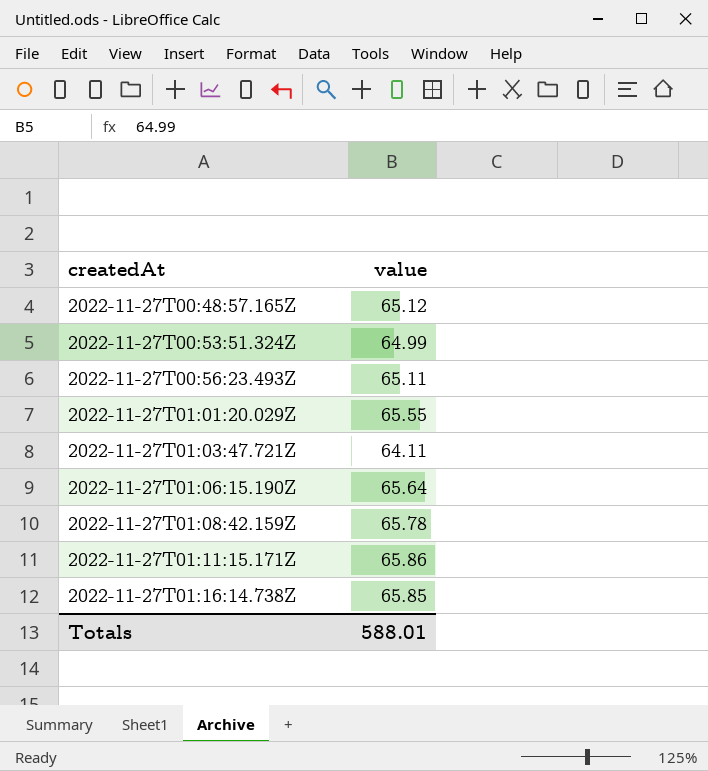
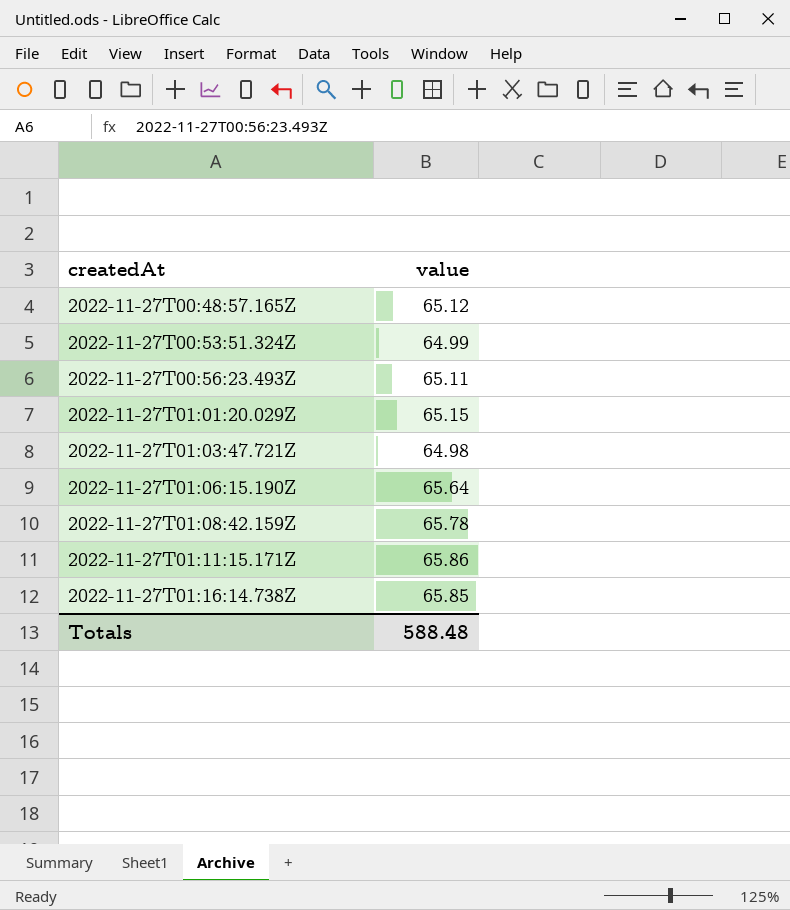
2022-11-27T01:01:20.029Z | value: 65.55 -> 65.15
2022-11-27T01:03:47.721Z | value: 64.11 -> 64.98
Totals | value: 588.01 -> 588.48

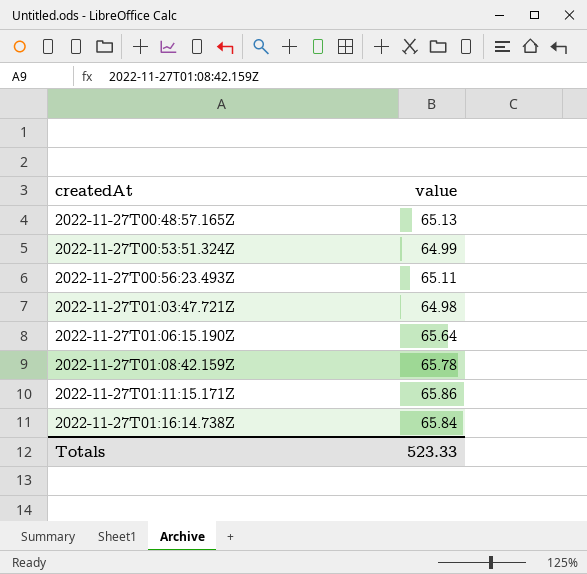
row 2022-11-27T01:01:20.029Z: 65.15 -> none
2022-11-27T00:48:57.165Z | value: 65.12 -> 65.13
2022-11-27T01:16:14.738Z | value: 65.85 -> 65.84
Totals | value: 588.48 -> 523.33

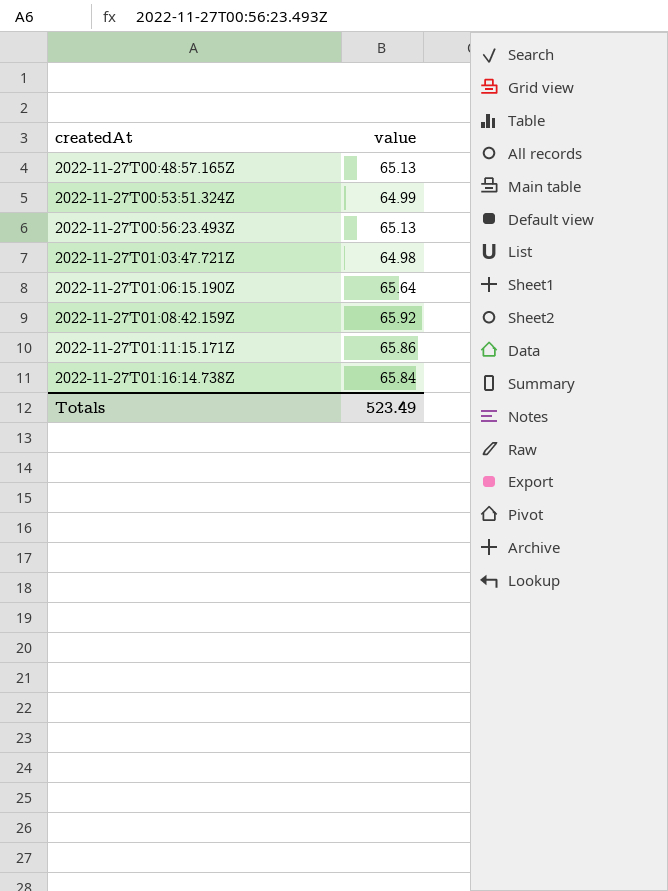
2022-11-27T00:56:23.493Z | value: 65.11 -> 65.13
2022-11-27T01:08:42.159Z | value: 65.78 -> 65.92
Totals | value: 523.33 -> 523.49

